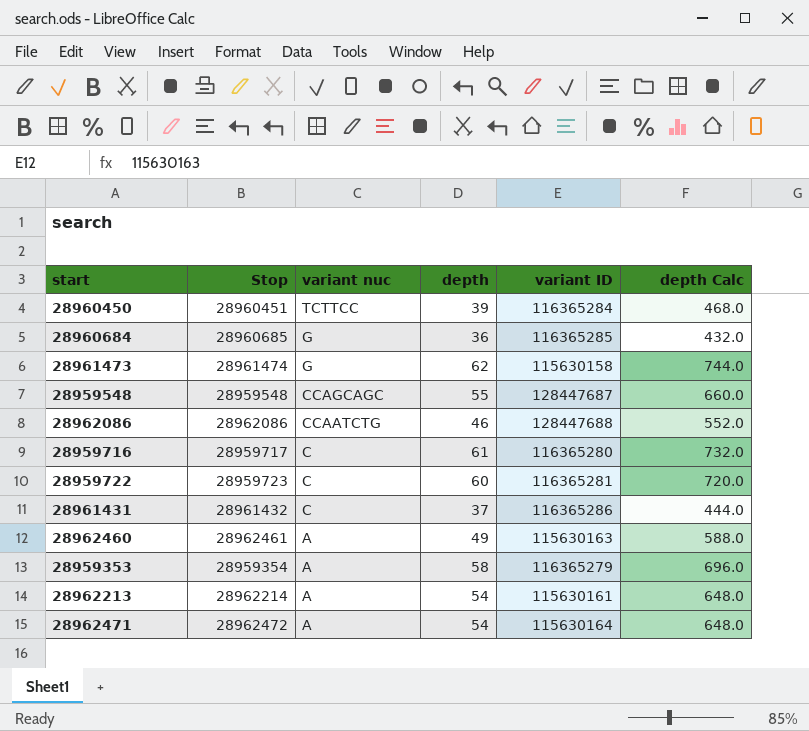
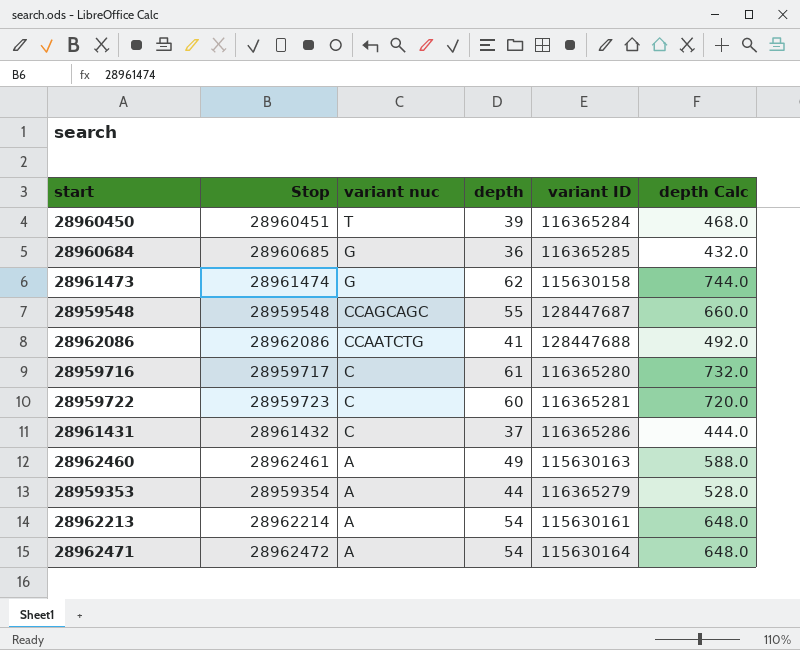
28960450 | variant nuc: TCTTCC -> T
28962086 | depth: 46 -> 41
28962086 | depth Calc: 552.0 -> 492.0
28959353 | depth: 58 -> 44
28959353 | depth Calc: 696.0 -> 528.0

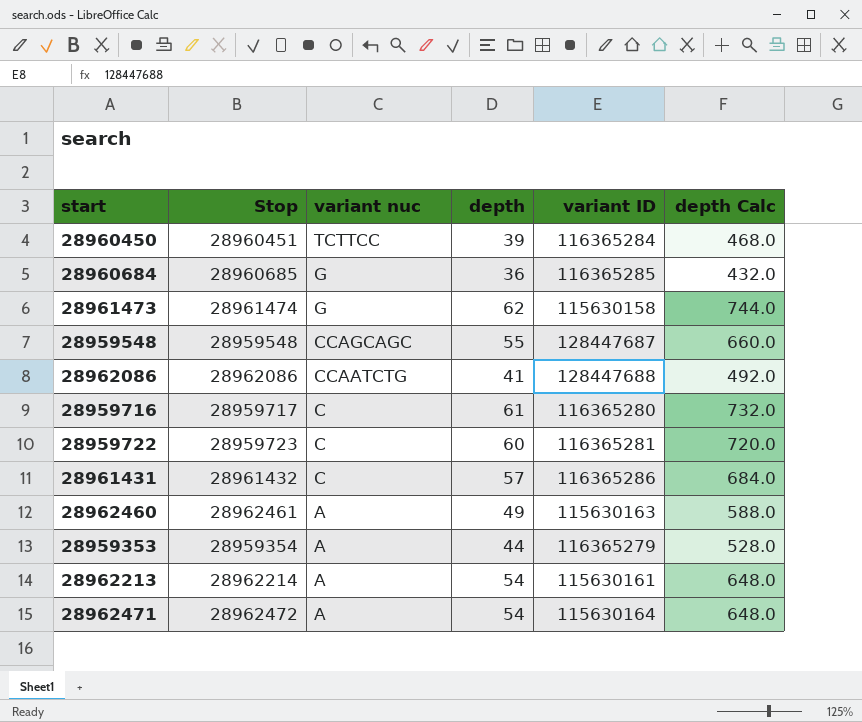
28960450 | variant nuc: T -> TCTTCC
28961431 | depth: 37 -> 57
28961431 | depth Calc: 444.0 -> 684.0

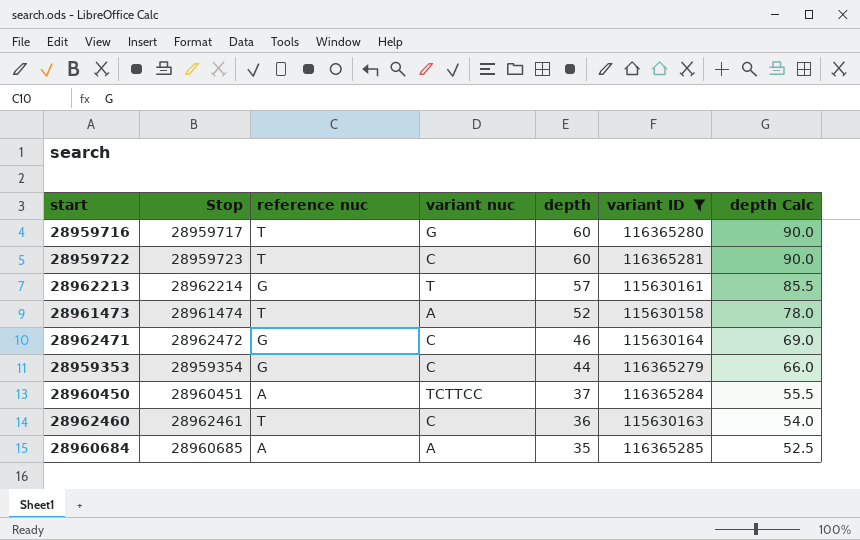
filter: none -> variant ID <= 116365285
row order: variant nuc descending -> depth descending
column reference nuc | position: none -> 3
column depth Calc | formula: [depth] * 12 -> [depth] * 1.5
28959716 | variant nuc: C -> G
28959716 | depth: 61 -> 60
28962213 | variant nuc: A -> T
28962213 | depth: 54 -> 57
28961473 | variant nuc: G -> A
28961473 | depth: 62 -> 52
28962471 | variant nuc: A -> C
28962471 | depth: 54 -> 46
28959353 | variant nuc: A -> C
28960450 | depth: 39 -> 37
28962460 | variant nuc: A -> C
28962460 | depth: 49 -> 36
28960684 | variant nuc: G -> A
28960684 | depth: 36 -> 35

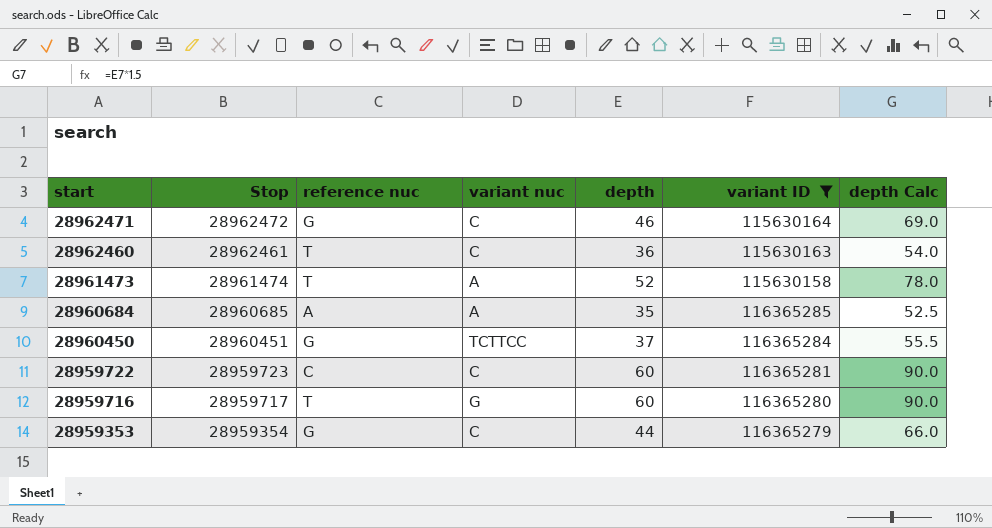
row order: depth descending -> start descending
row 28962213: 28962214 | G | T | 57 | 115630161 | 85.5 -> none
28960450 | reference nuc: A -> G
28959722 | reference nuc: T -> C

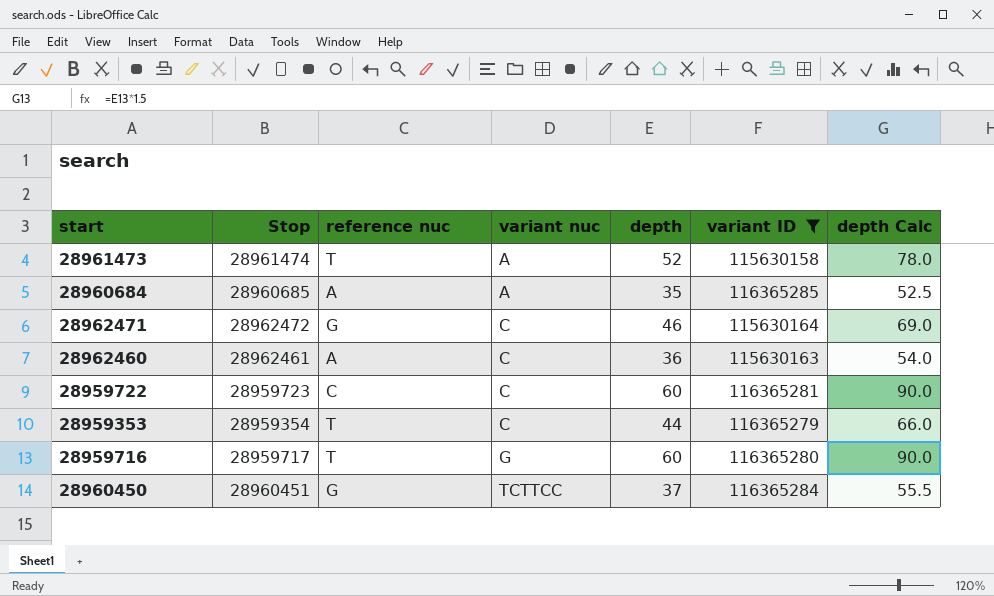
row order: start descending -> variant nuc ascending
28962460 | reference nuc: T -> A
28959353 | reference nuc: G -> T

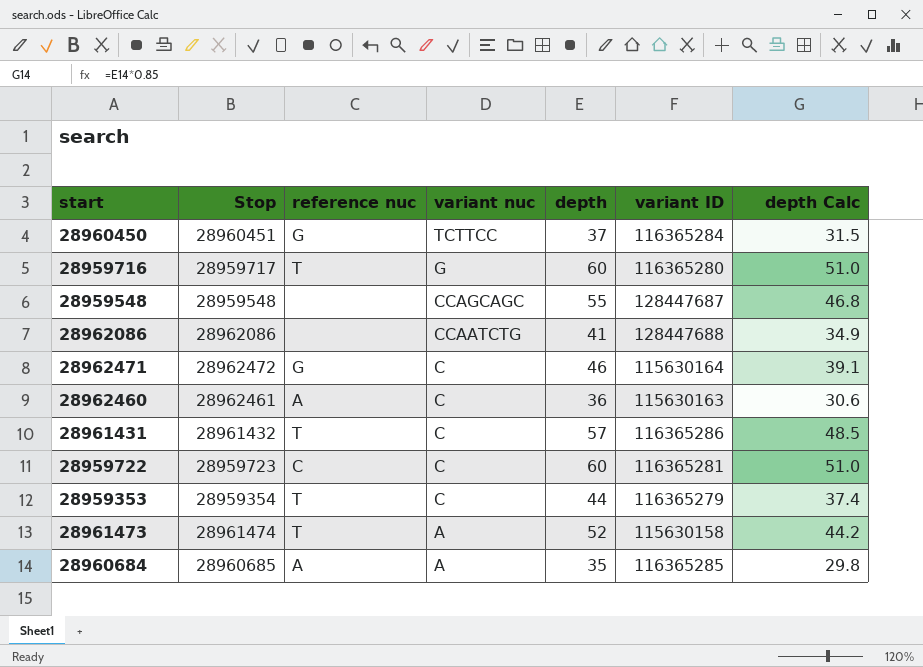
filter: variant ID <= 116365285 -> none
row order: variant nuc ascending -> variant nuc descending
column depth Calc | formula: [depth] * 1.5 -> [depth] * 0.85

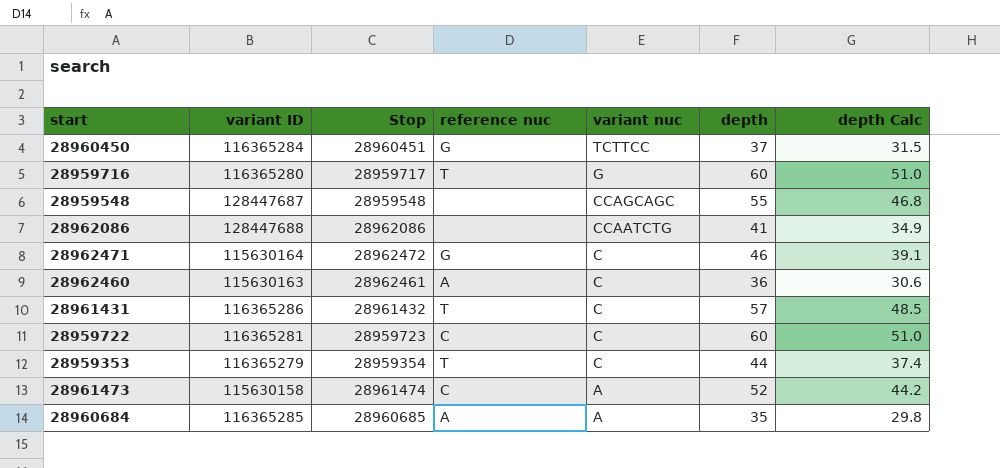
column variant ID | position: 6 -> 2
28961473 | reference nuc: T -> C

